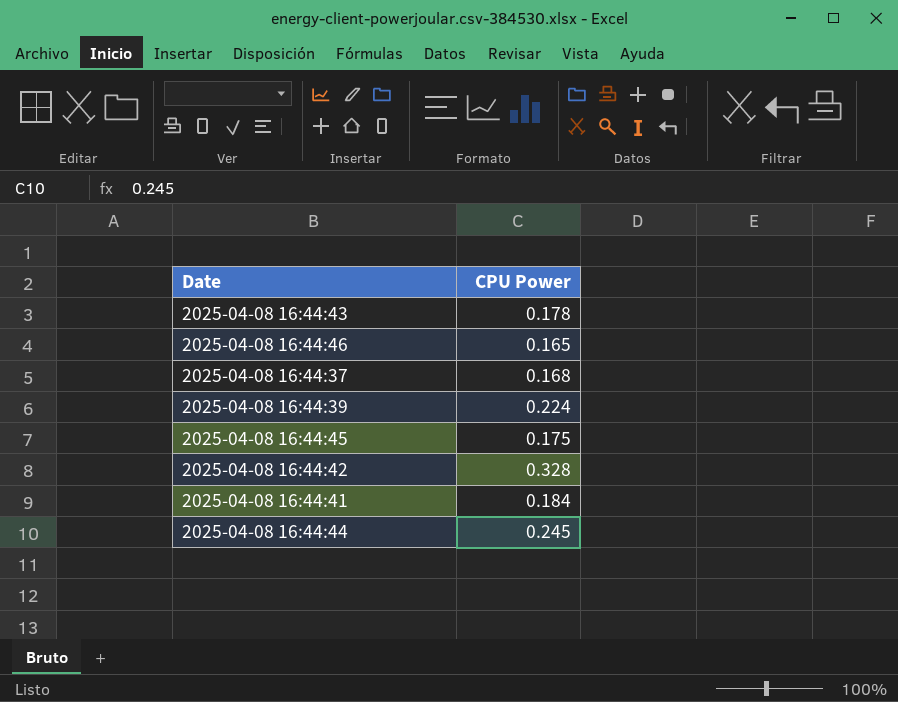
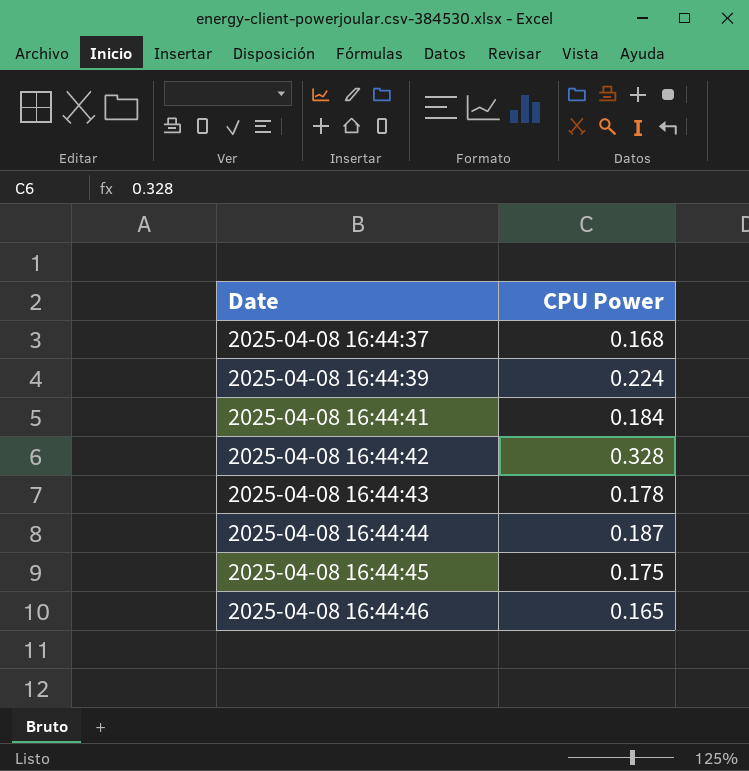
row order: none -> Date ascending
2025-04-08 16:44:44 | CPU Power: 0.245 -> 0.187

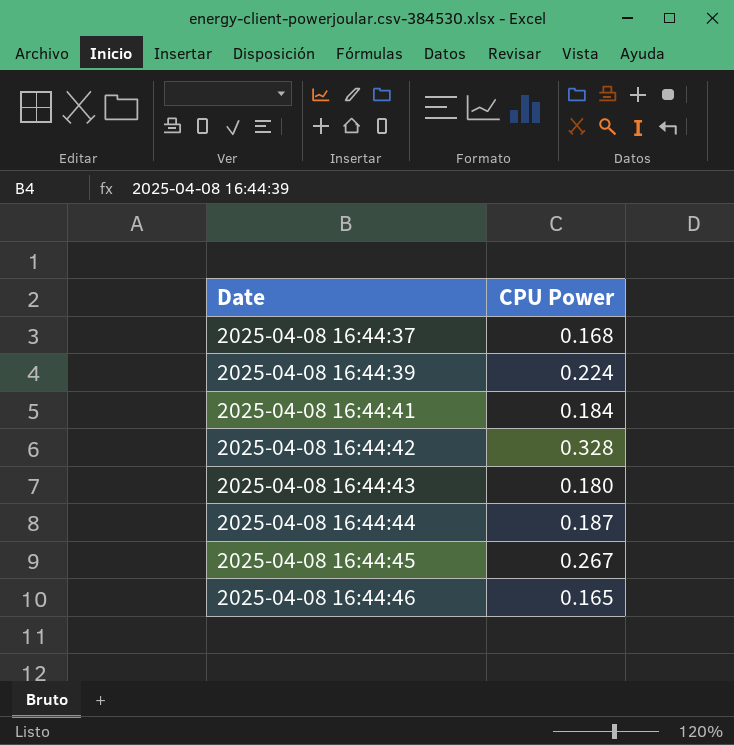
2025-04-08 16:44:43 | CPU Power: 0.178 -> 0.180
2025-04-08 16:44:45 | CPU Power: 0.175 -> 0.267

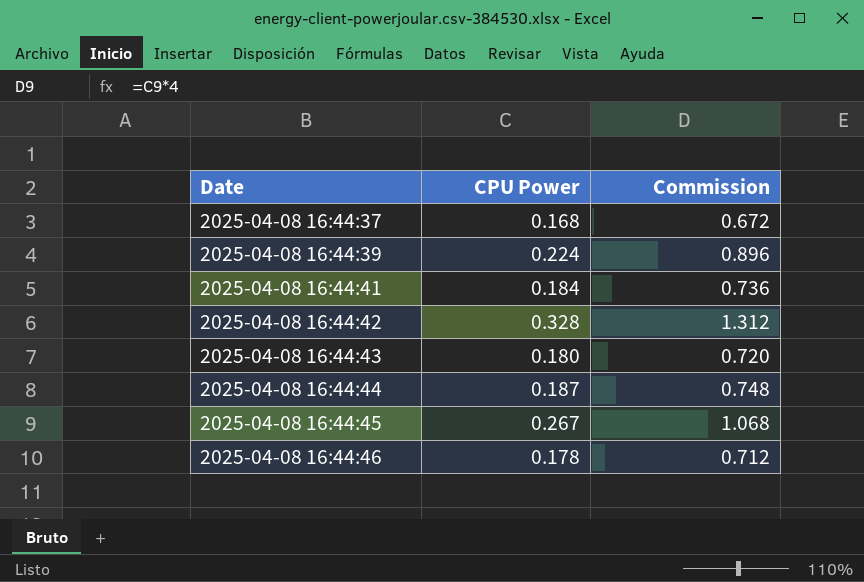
column Commission | formula: none -> [CPU Power] * 4
2025-04-08 16:44:46 | CPU Power: 0.165 -> 0.178

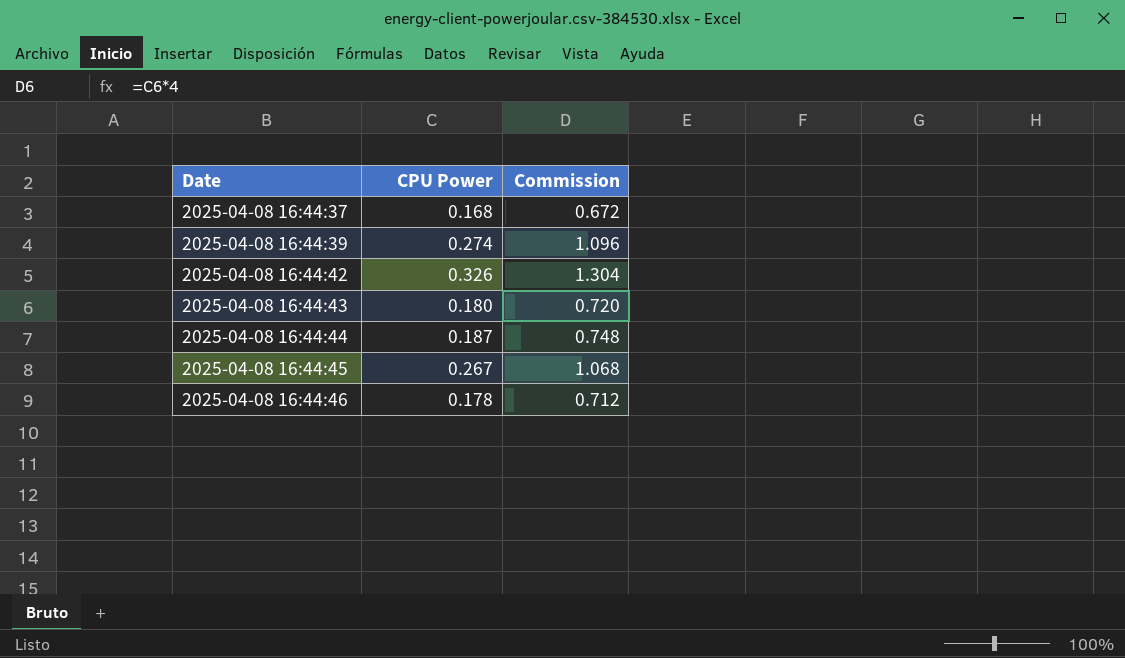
row 2025-04-08 16:44:41: 0.184 | 0.736 -> none
2025-04-08 16:44:39 | CPU Power: 0.224 -> 0.274
2025-04-08 16:44:39 | Commission: 0.896 -> 1.096
2025-04-08 16:44:42 | CPU Power: 0.328 -> 0.326
2025-04-08 16:44:42 | Commission: 1.312 -> 1.304

